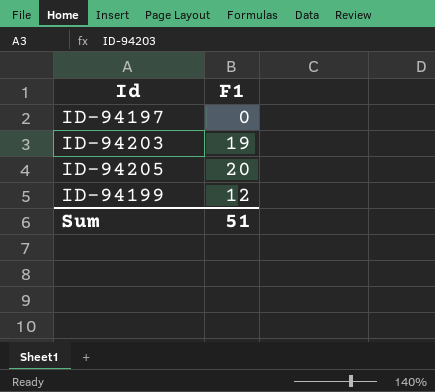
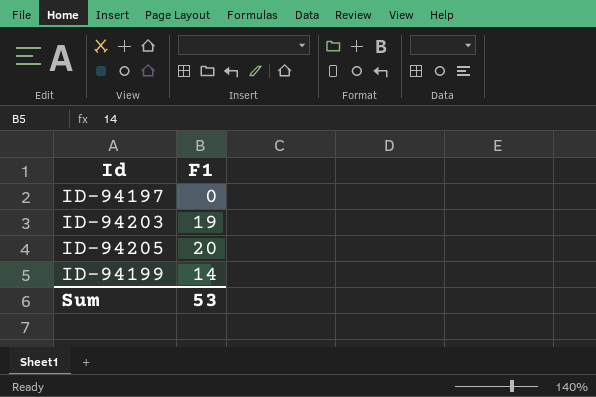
ID-94199 | F1: 12 -> 14
Sum | F1: 51 -> 53

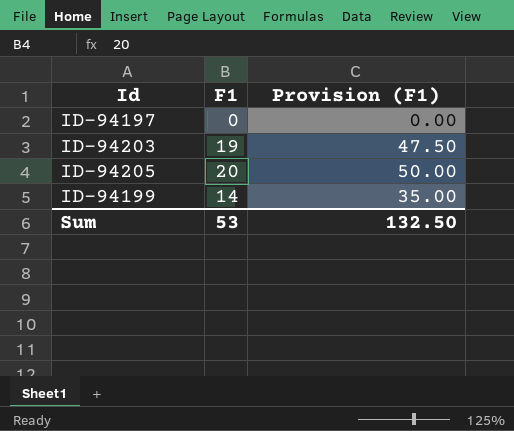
column Provision (F1) | formula: none -> [F1] * 2.5

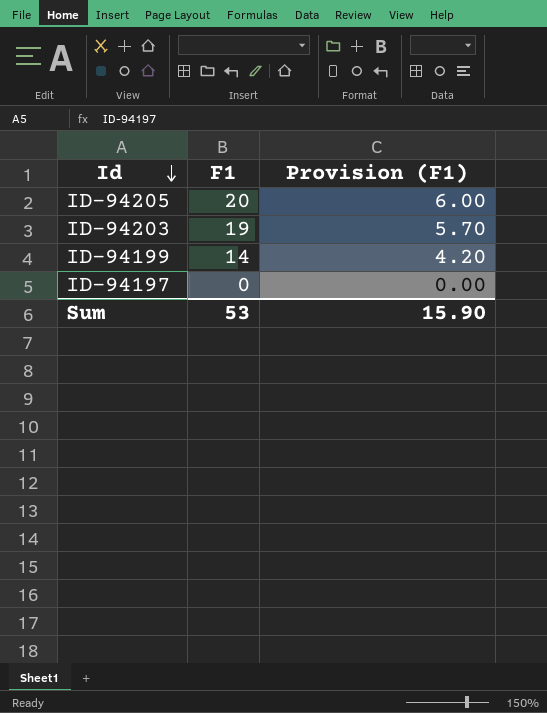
row order: none -> Id descending
column Provision (F1) | formula: [F1] * 2.5 -> [F1] * 0.3
Sum | Provision (F1): 132.50 -> 15.90

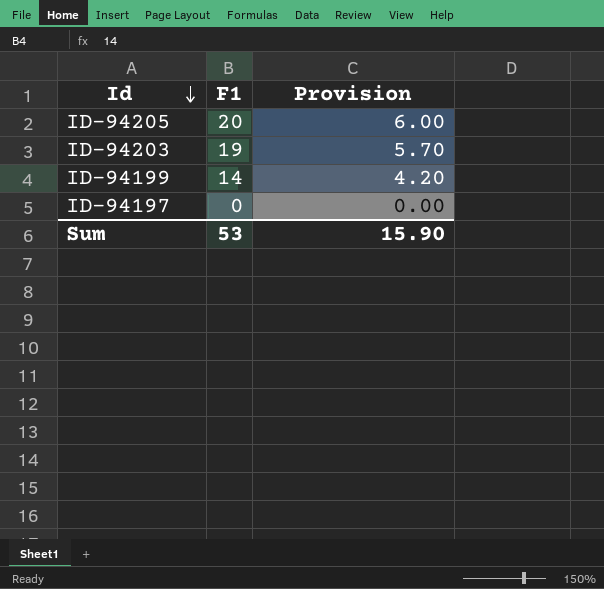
column name: Provision (F1) -> Provision

